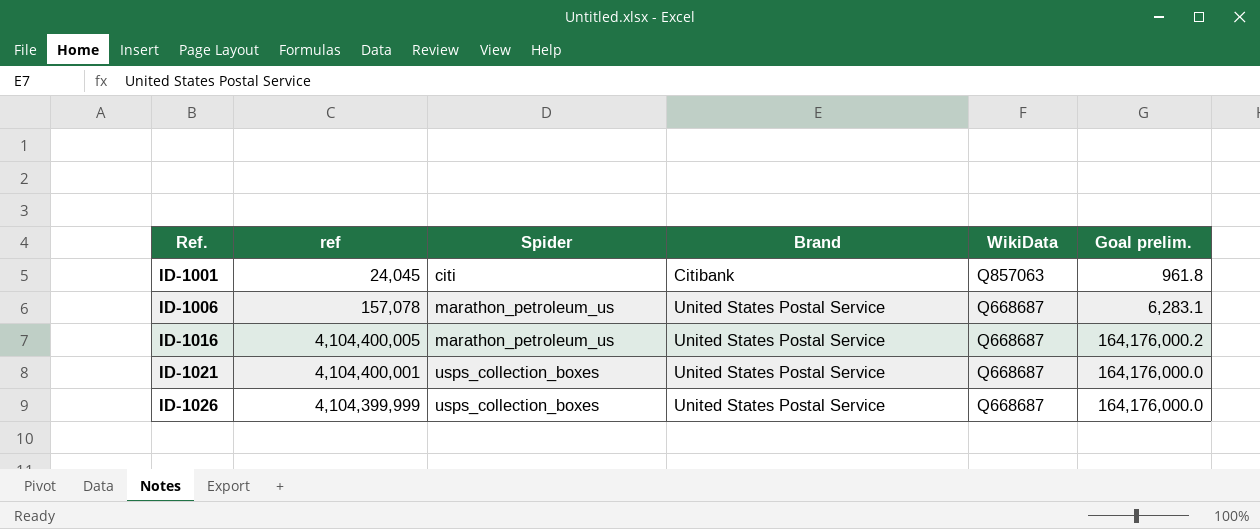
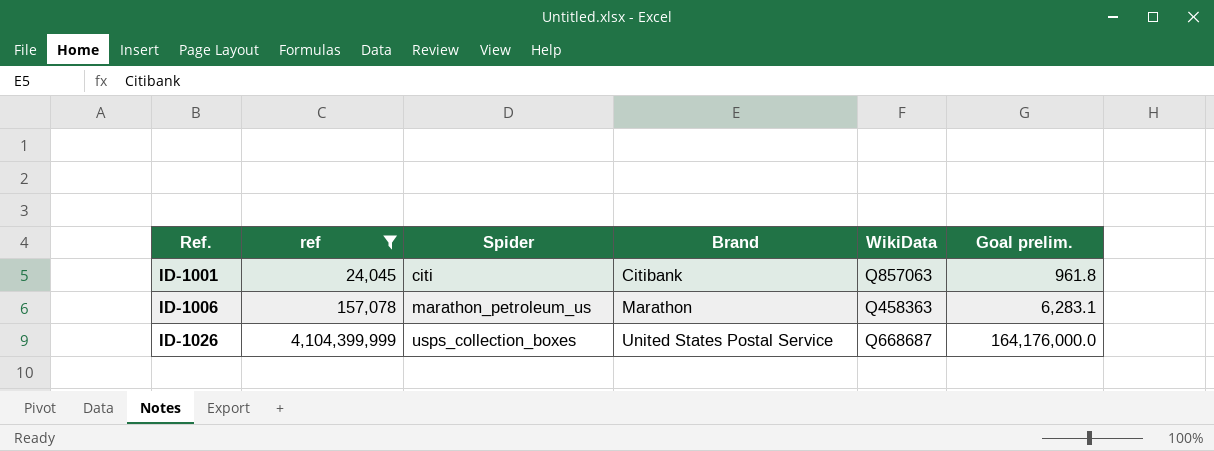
filter: none -> ref <= 4,104,399,999
ID-1006 | Brand: United States Postal Service -> Marathon
ID-1006 | WikiData: Q668687 -> Q458363

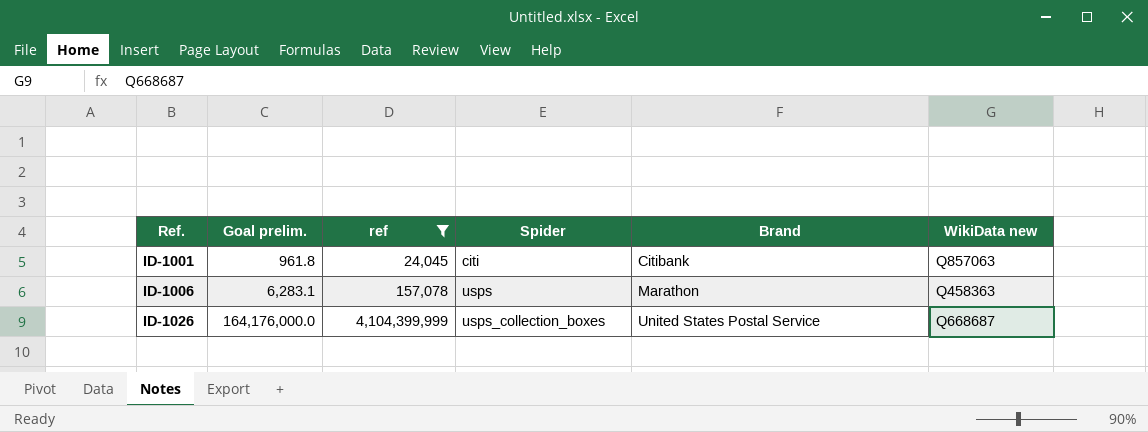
column Goal prelim. | position: 6 -> 2
column name: WikiData -> WikiData new
ID-1006 | Spider: marathon_petroleum_us -> usps

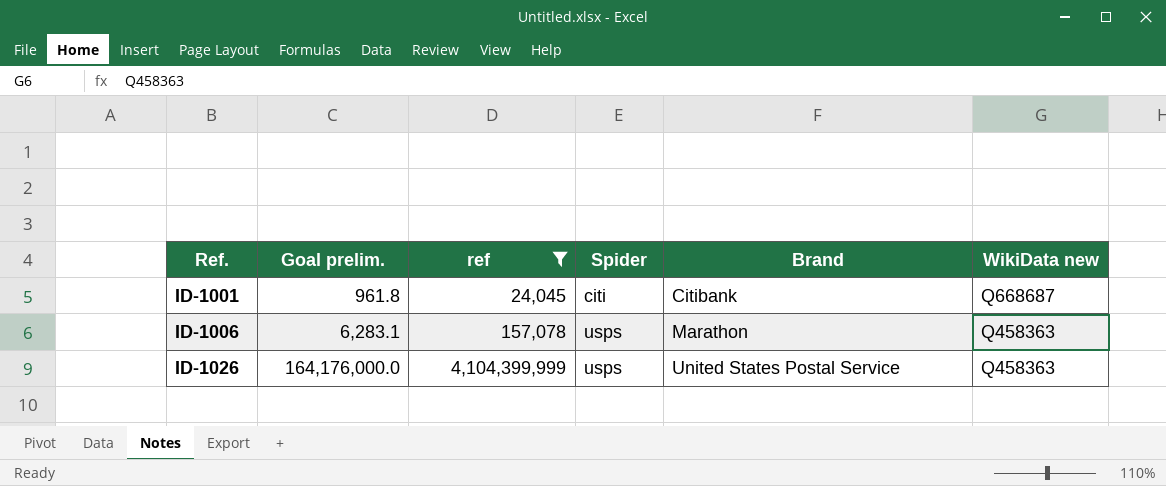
ID-1001 | WikiData new: Q857063 -> Q668687
ID-1026 | Spider: usps_collection_boxes -> usps
ID-1026 | WikiData new: Q668687 -> Q458363

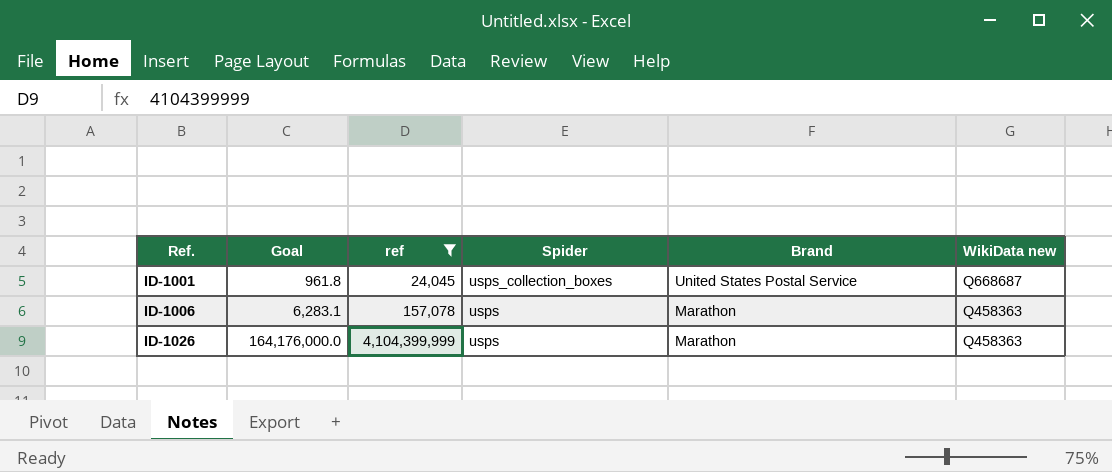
column name: Goal prelim. -> Goal
ID-1001 | Spider: citi -> usps_collection_boxes
ID-1001 | Brand: Citibank -> United States Postal Service
ID-1026 | Brand: United States Postal Service -> Marathon

